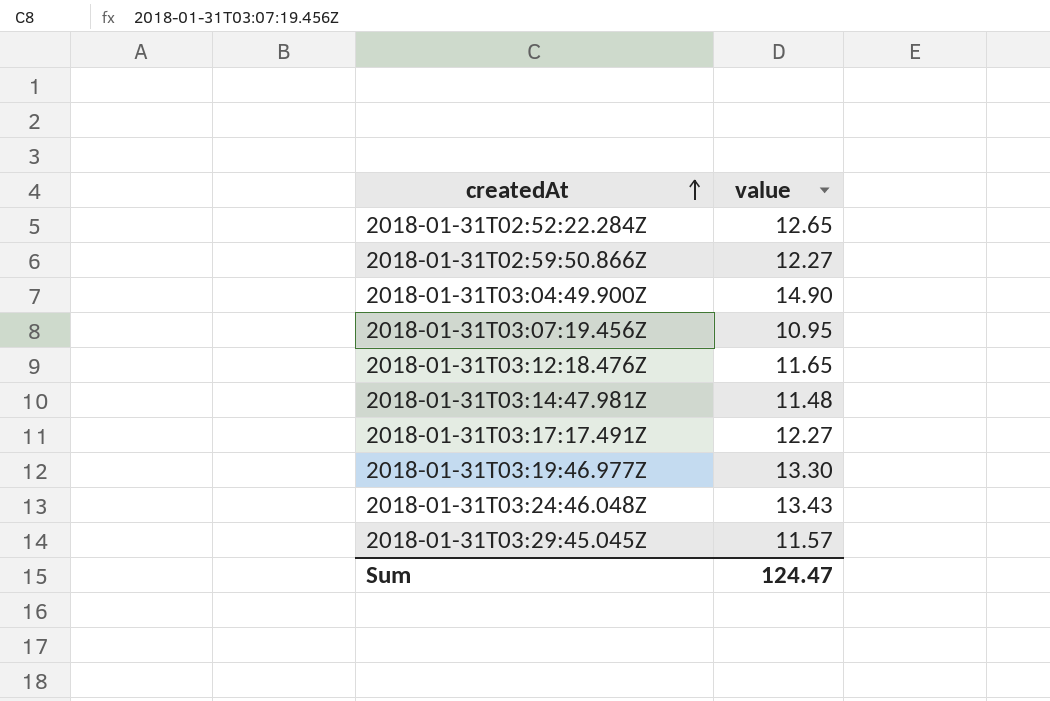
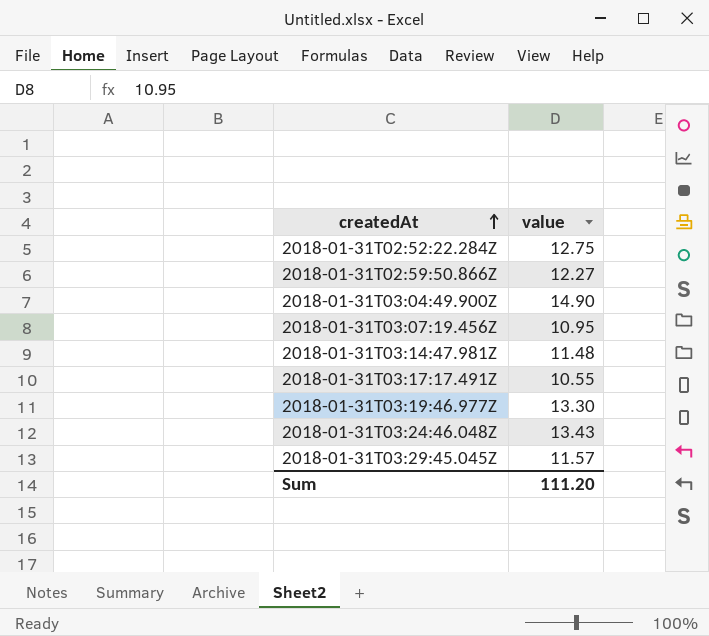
row 2018-01-31T03:12:18.476Z: 11.65 -> none
2018-01-31T02:52:22.284Z | value: 12.65 -> 12.75
2018-01-31T03:17:17.491Z | value: 12.27 -> 10.55
Sum | value: 124.47 -> 111.20

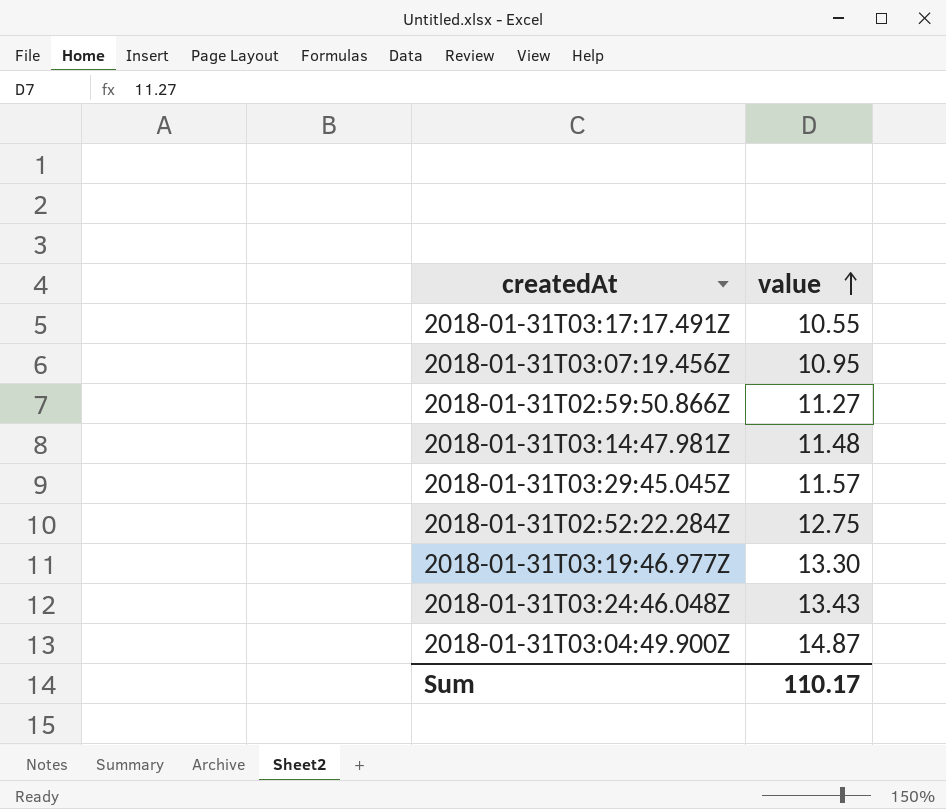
row order: createdAt ascending -> value ascending
2018-01-31T02:59:50.866Z | value: 12.27 -> 11.27
2018-01-31T03:04:49.900Z | value: 14.90 -> 14.87
Sum | value: 111.20 -> 110.17

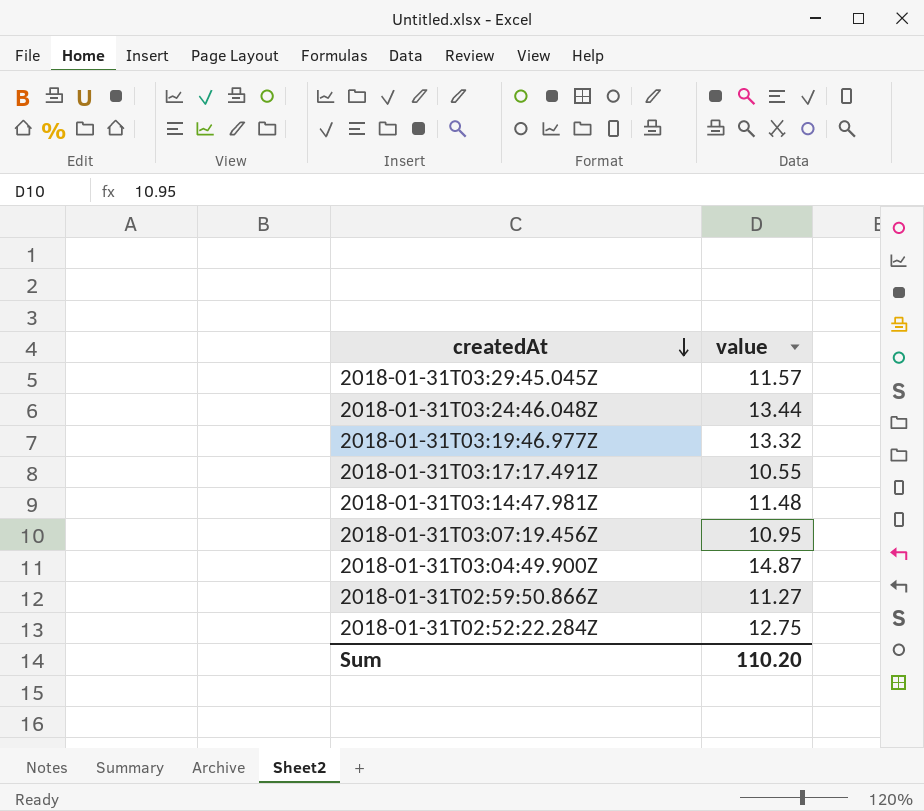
row order: value ascending -> createdAt descending
2018-01-31T03:24:46.048Z | value: 13.43 -> 13.44
2018-01-31T03:19:46.977Z | value: 13.30 -> 13.32
Sum | value: 110.17 -> 110.20

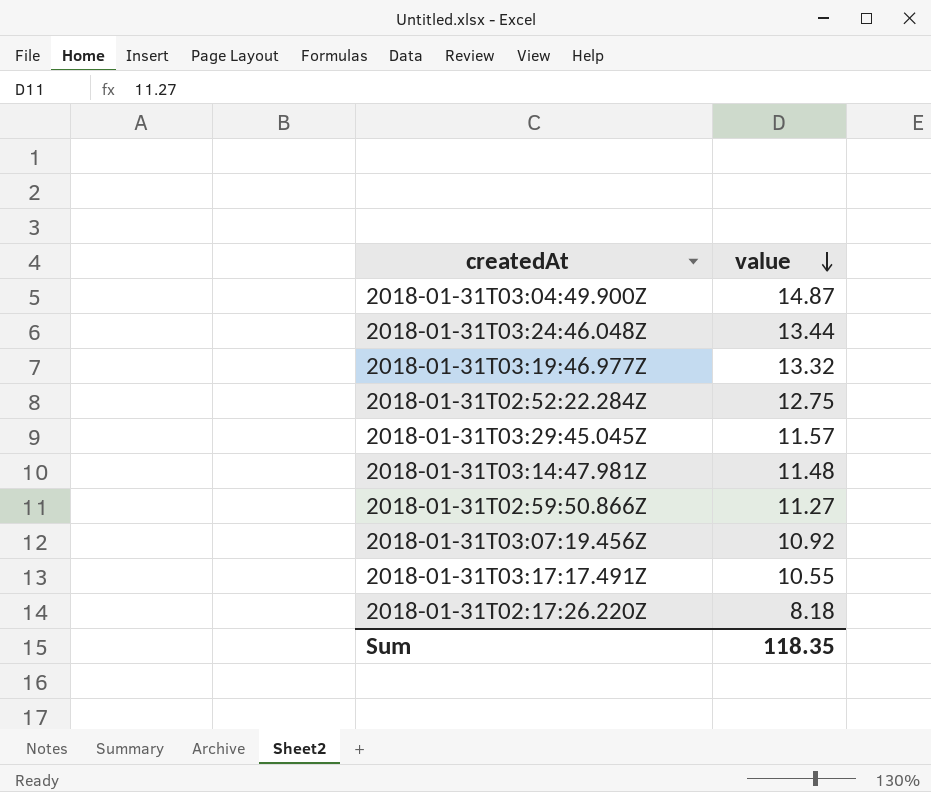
row order: createdAt descending -> value descending
2018-01-31T03:07:19.456Z | value: 10.95 -> 10.92
row 2018-01-31T02:17:26.220Z: none -> 8.18
Sum | value: 110.20 -> 118.35

